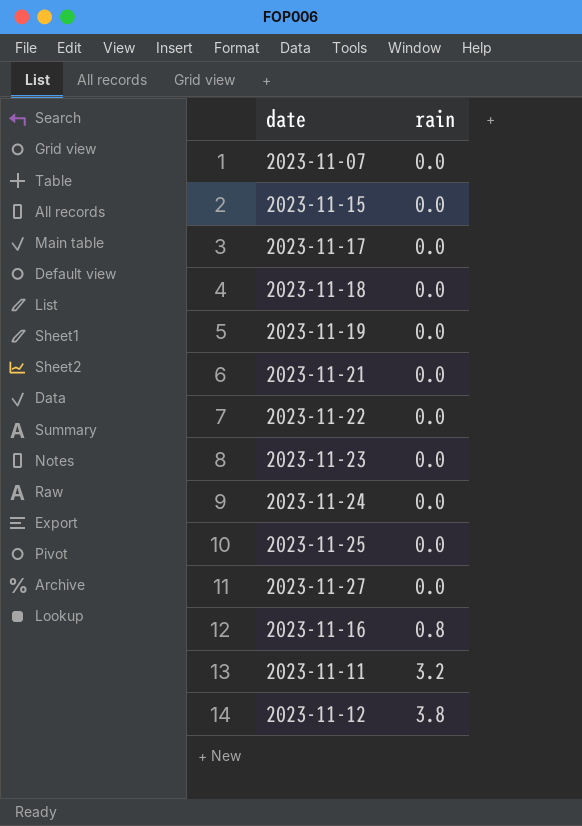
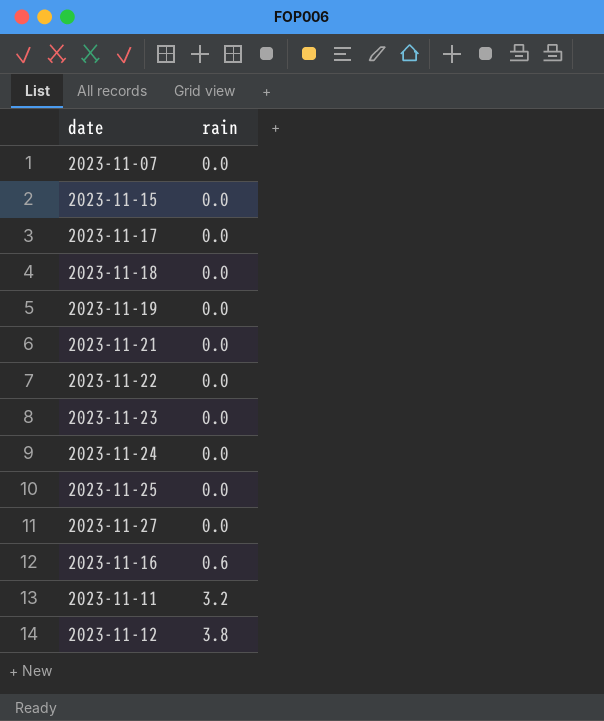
2023-11-16 | rain: 0.8 -> 0.6

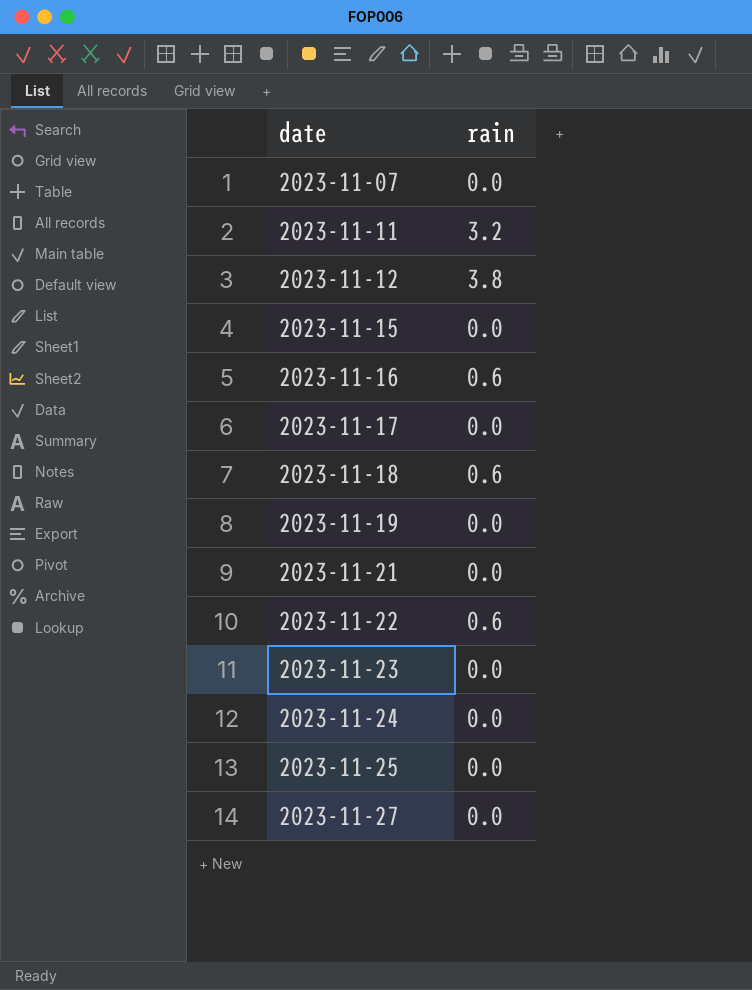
row order: rain ascending -> date ascending
2023-11-18 | rain: 0.0 -> 0.6
2023-11-22 | rain: 0.0 -> 0.6

